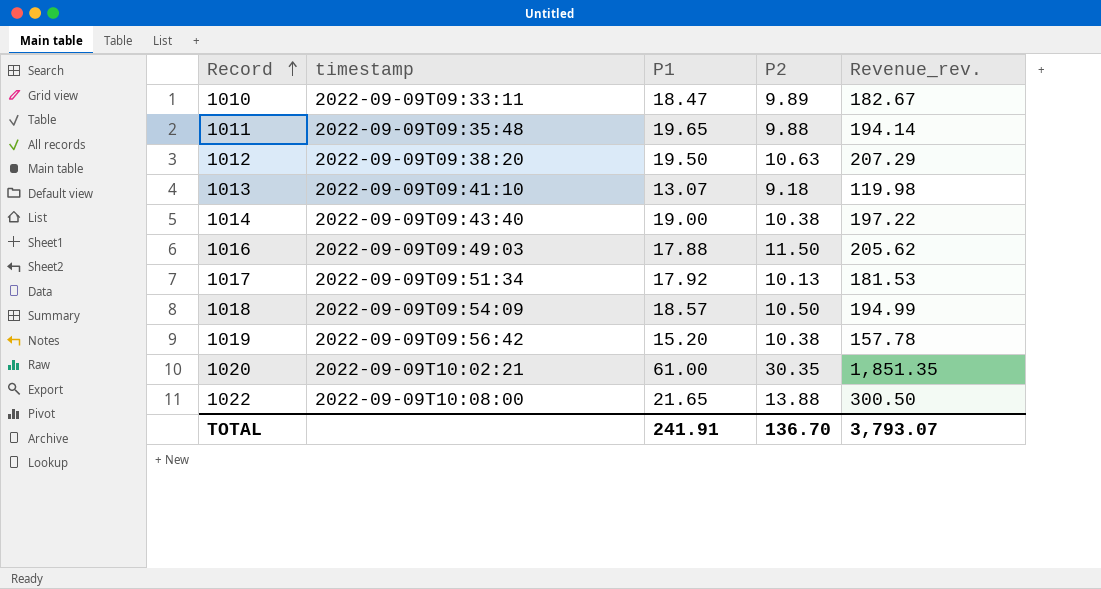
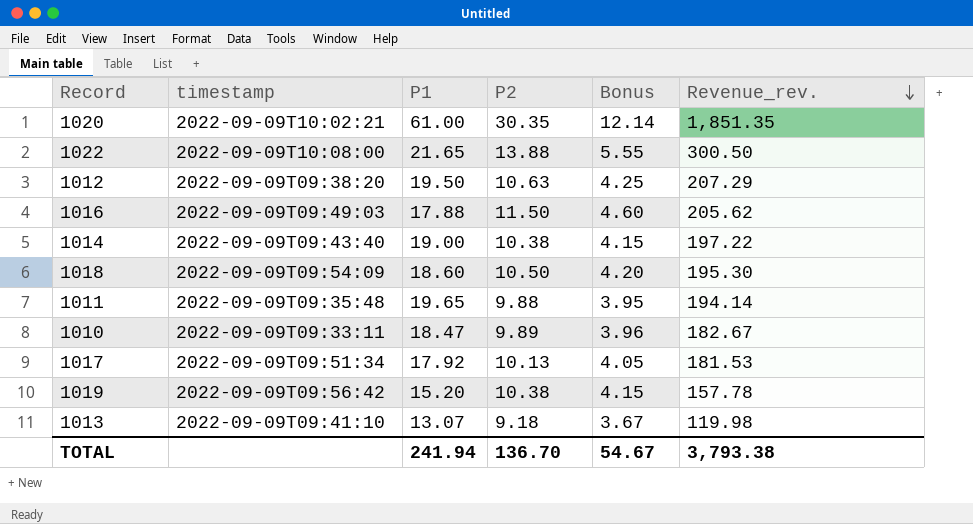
row order: Record ascending -> Revenue_rev. descending
column Bonus | formula: none -> [P2] * 0.4
1018 | P1: 18.57 -> 18.60
1018 | Revenue_rev.: 194.99 -> 195.30
TOTAL | P1: 241.91 -> 241.94
TOTAL | Revenue_rev.: 3,793.07 -> 3,793.38

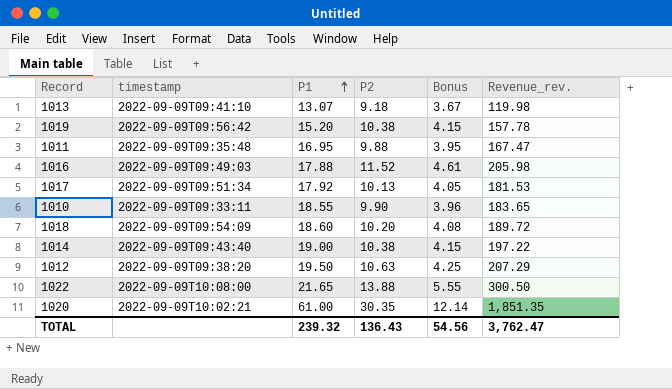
row order: Revenue_rev. descending -> P1 ascending
1011 | P1: 19.65 -> 16.95
1011 | Revenue_rev.: 194.14 -> 167.47
1016 | P2: 11.50 -> 11.52
1016 | Bonus: 4.60 -> 4.61
1016 | Revenue_rev.: 205.62 -> 205.98
1010 | P1: 18.47 -> 18.55
1010 | P2: 9.89 -> 9.90
1010 | Revenue_rev.: 182.67 -> 183.65
1018 | P2: 10.50 -> 10.20
1018 | Bonus: 4.20 -> 4.08
1018 | Revenue_rev.: 195.30 -> 189.72
TOTAL | P1: 241.94 -> 239.32
TOTAL | P2: 136.70 -> 136.43
TOTAL | Bonus: 54.67 -> 54.56
TOTAL | Revenue_rev.: 3,793.38 -> 3,762.47

